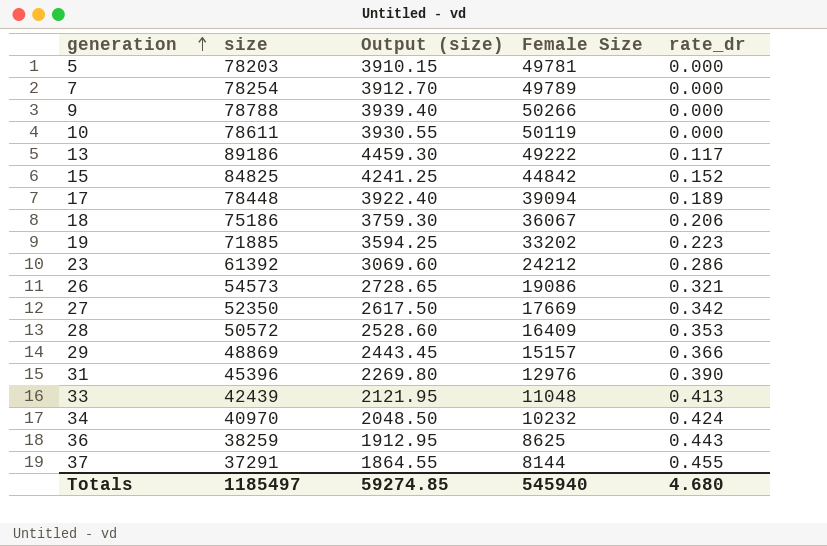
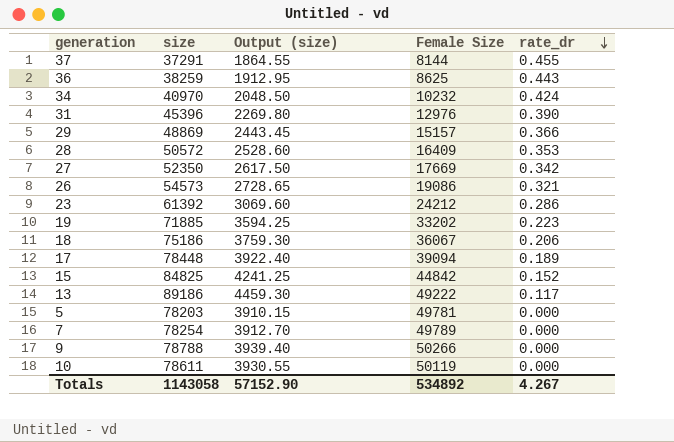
row order: generation ascending -> rate_dr descending
row 33: 42439 | 2121.95 | 11048 | 0.413 -> none
Totals | size: 1185497 -> 1143058
Totals | Output (size): 59274.85 -> 57152.90
Totals | Female Size: 545940 -> 534892
Totals | rate_dr: 4.680 -> 4.267

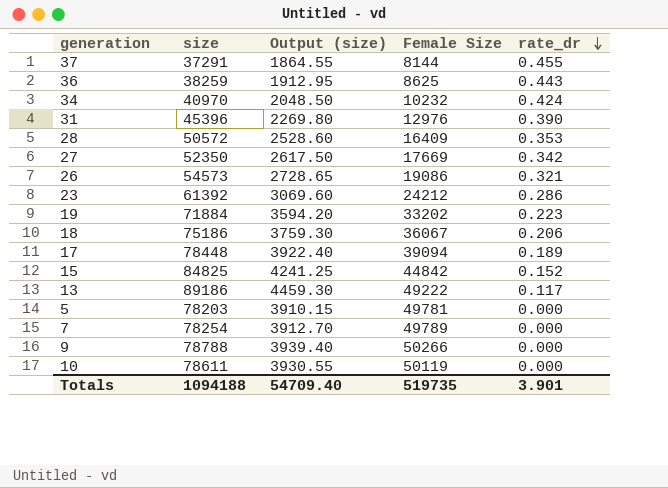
row 29: 48869 | 2443.45 | 15157 | 0.366 -> none
19 | size: 71885 -> 71884
19 | Output (size): 3594.25 -> 3594.20
Totals | size: 1143058 -> 1094188
Totals | Output (size): 57152.90 -> 54709.40
Totals | Female Size: 534892 -> 519735
Totals | rate_dr: 4.267 -> 3.901

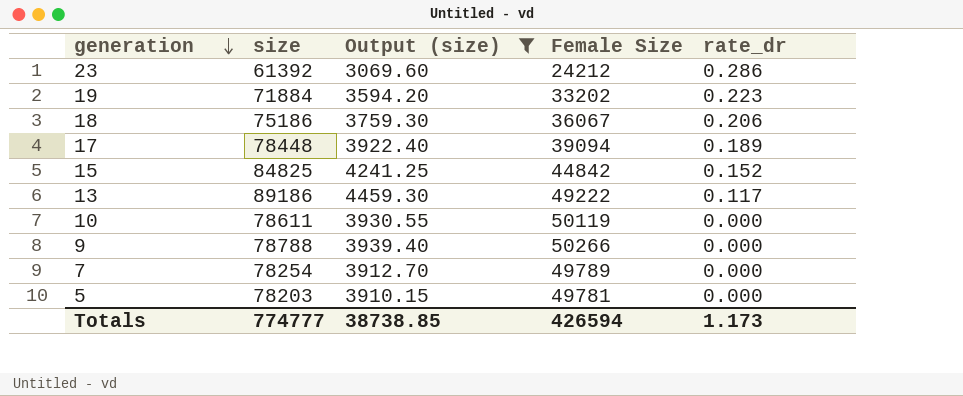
filter: none -> Output (size) >= 3069.60
row order: rate_dr descending -> generation descending
Totals | size: 1094188 -> 774777
Totals | Output (size): 54709.40 -> 38738.85
Totals | Female Size: 519735 -> 426594
Totals | rate_dr: 3.901 -> 1.173

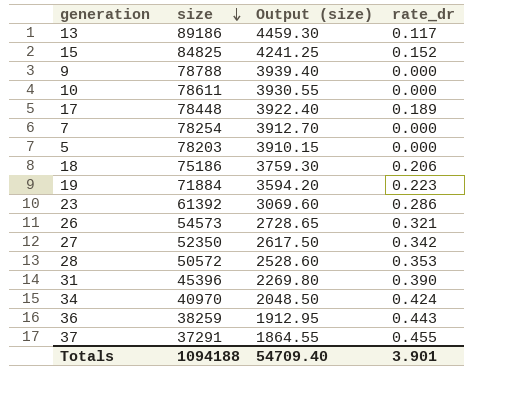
filter: Output (size) >= 3069.60 -> none
row order: generation descending -> size descending
column Female Size | position: 4 -> none
Totals | size: 774777 -> 1094188
Totals | Output (size): 38738.85 -> 54709.40
Totals | rate_dr: 1.173 -> 3.901

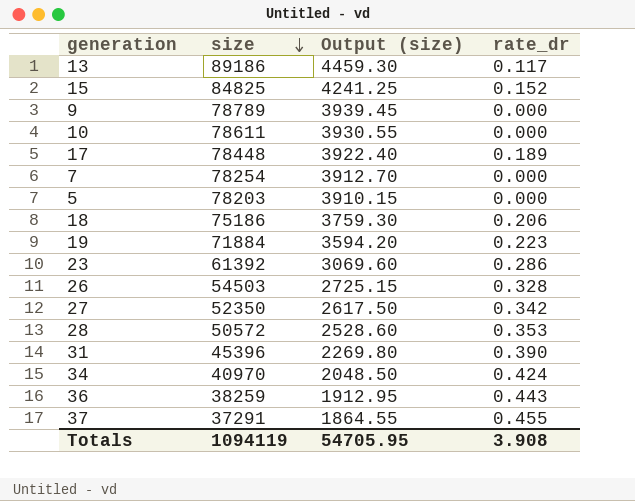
9 | size: 78788 -> 78789
9 | Output (size): 3939.40 -> 3939.45
26 | size: 54573 -> 54503
26 | Output (size): 2728.65 -> 2725.15
26 | rate_dr: 0.321 -> 0.328
Totals | size: 1094188 -> 1094119
Totals | Output (size): 54709.40 -> 54705.95
Totals | rate_dr: 3.901 -> 3.908

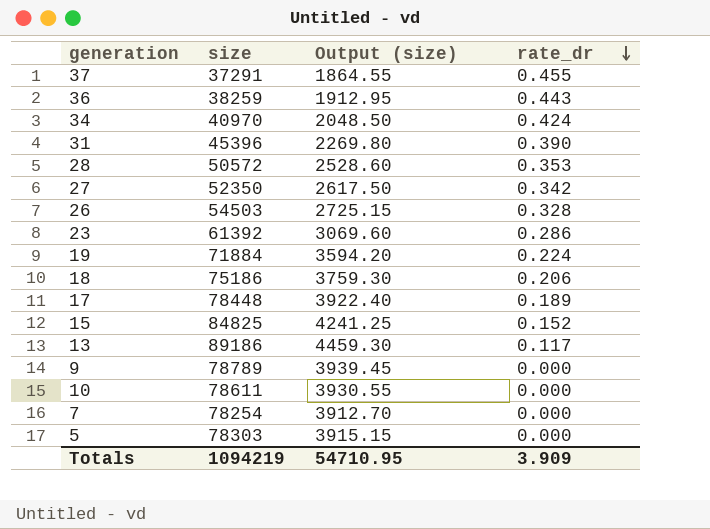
row order: size descending -> rate_dr descending
19 | rate_dr: 0.223 -> 0.224
5 | size: 78203 -> 78303
5 | Output (size): 3910.15 -> 3915.15
Totals | size: 1094119 -> 1094219
Totals | Output (size): 54705.95 -> 54710.95
Totals | rate_dr: 3.908 -> 3.909

